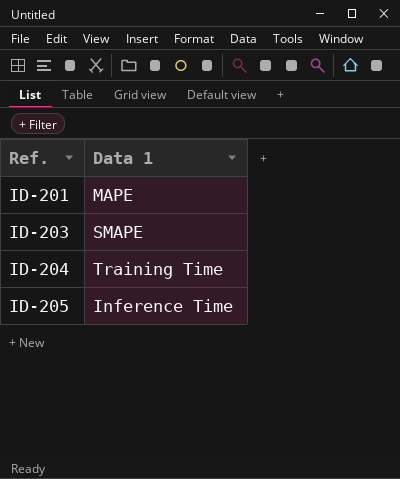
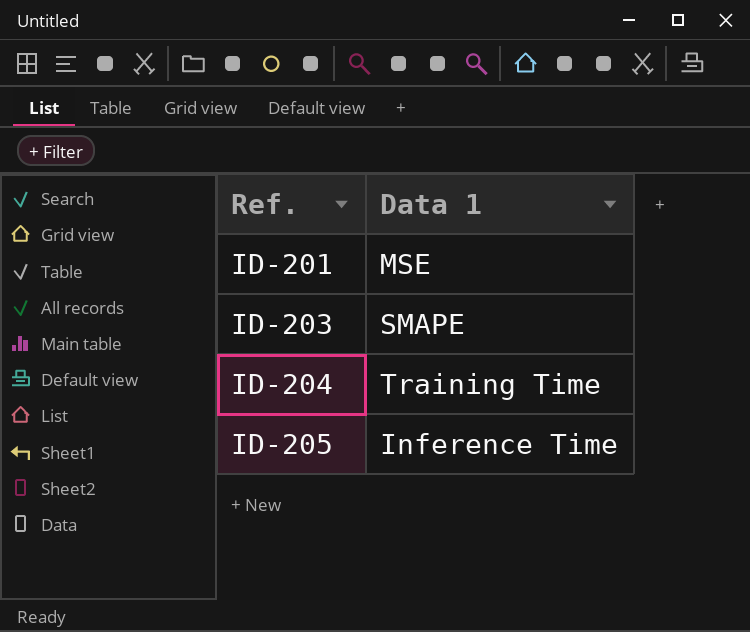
ID-201 | Data 1: MAPE -> MSE

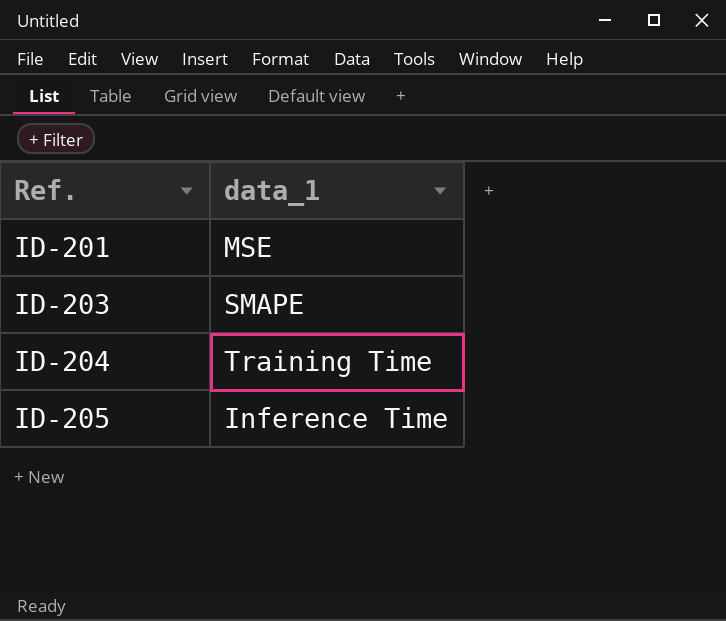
column name: Data 1 -> data_1

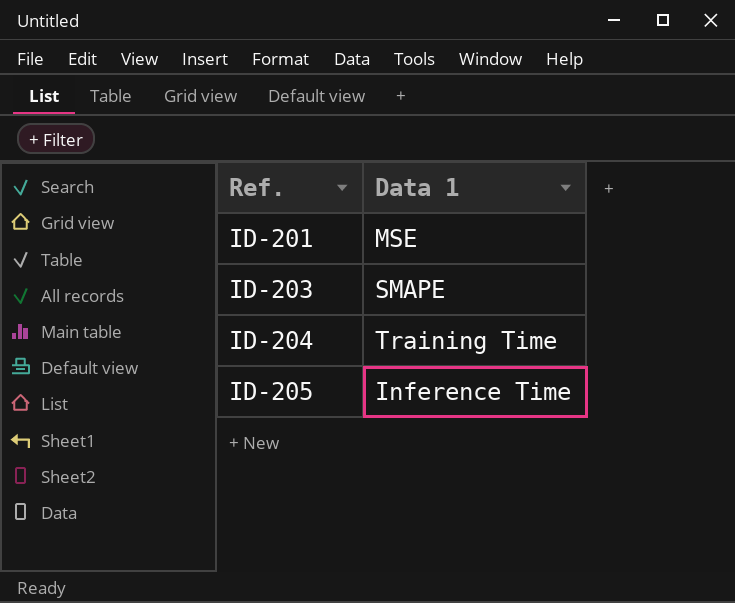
column name: data_1 -> Data 1

